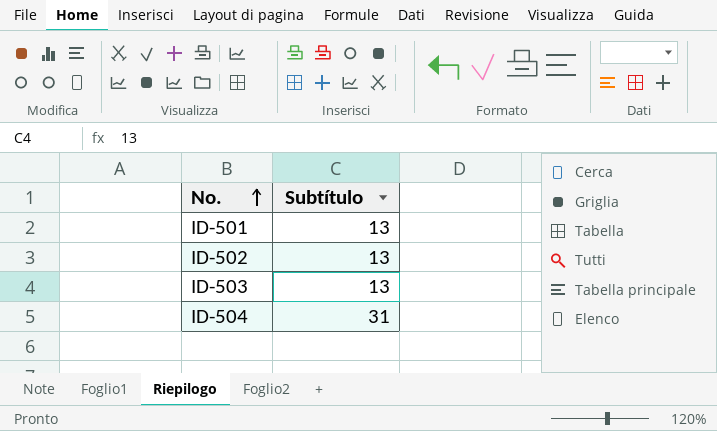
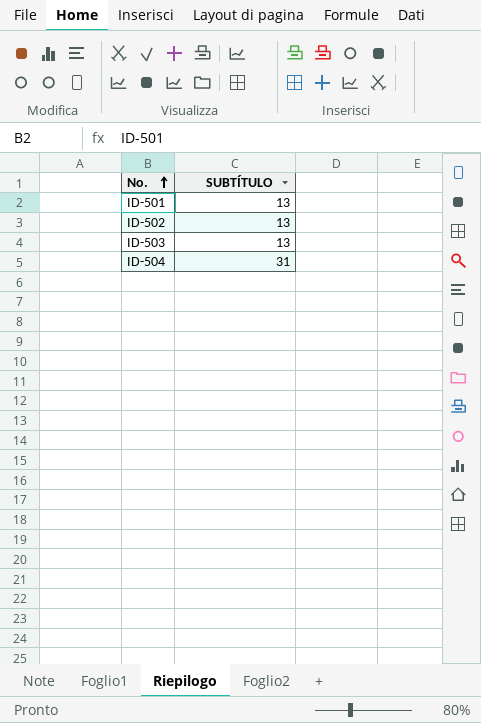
column name: Subtítulo -> SUBTÍTULO

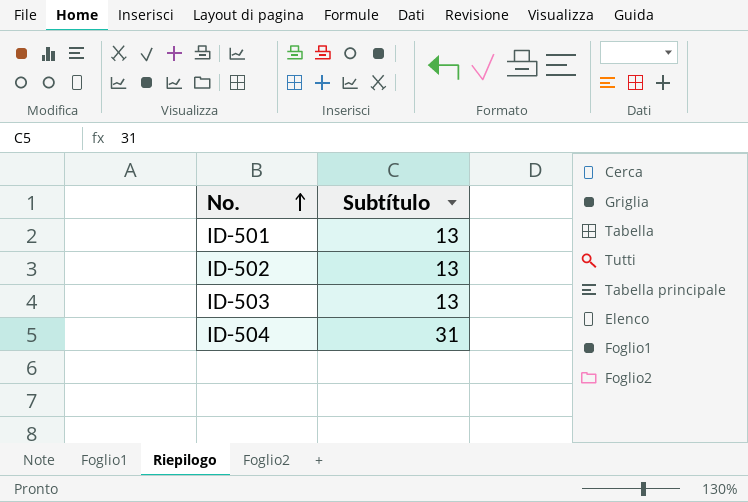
column name: SUBTÍTULO -> Subtítulo

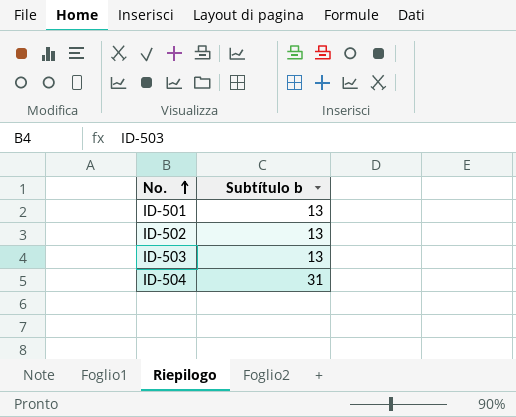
column name: Subtítulo -> Subtítulo b

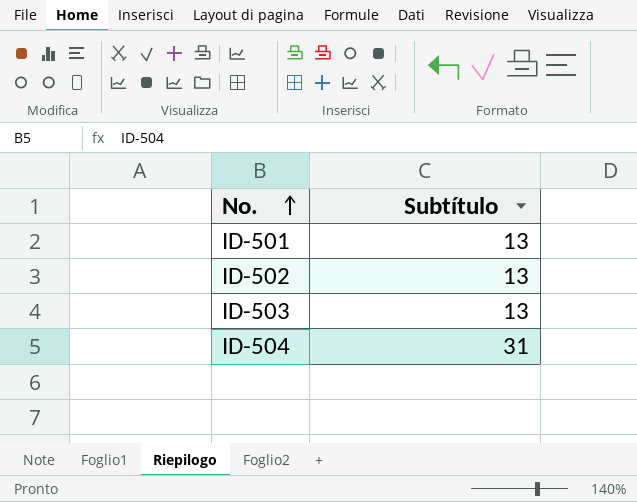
column name: Subtítulo b -> Subtítulo

